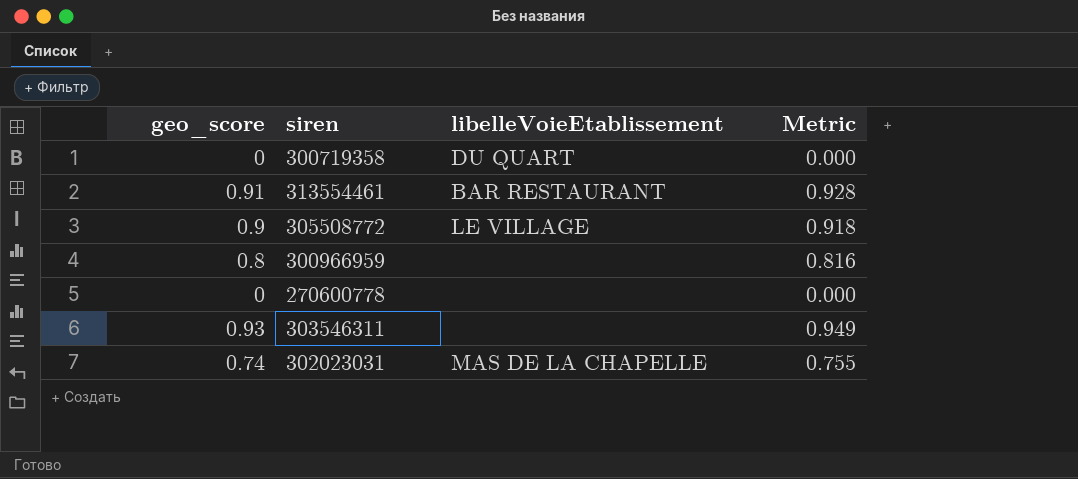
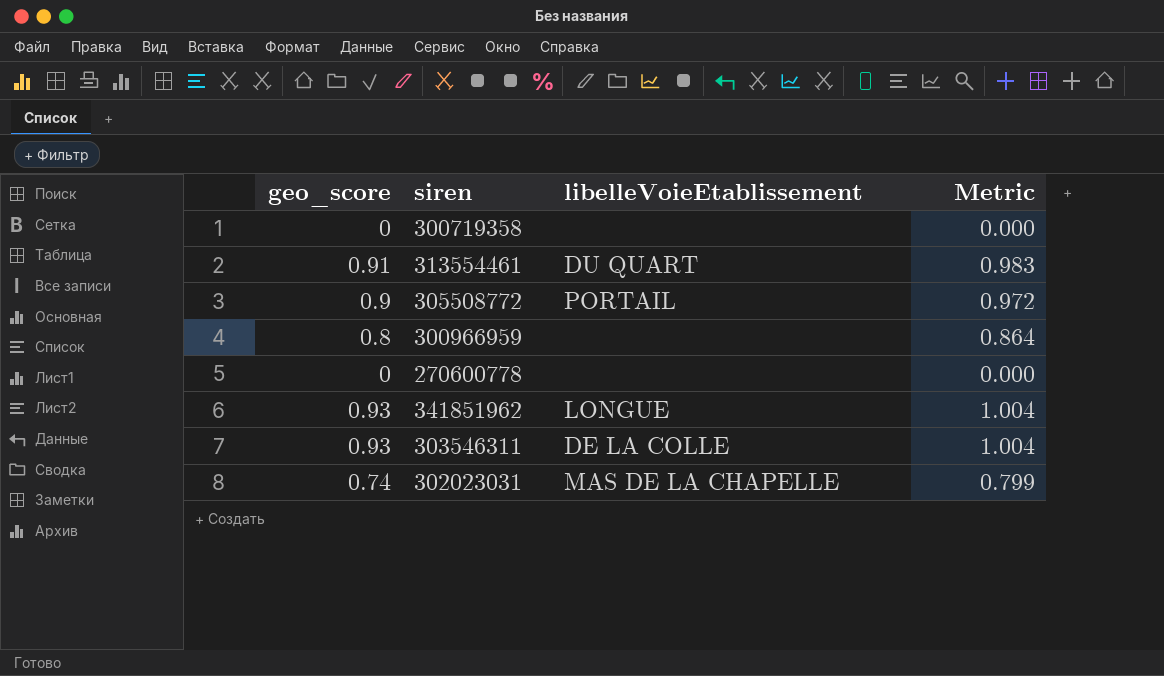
column Metric | formula: [geo_score] * 1.02 -> [geo_score] * 1.08
300719358 | libelleVoieEtablissement: DU QUART -> none
313554461 | libelleVoieEtablissement: BAR RESTAURANT -> DU QUART
305508772 | libelleVoieEtablissement: LE VILLAGE -> PORTAIL
row 341851962: none -> 0.93 | LONGUE | 1.004
303546311 | libelleVoieEtablissement: none -> DE LA COLLE

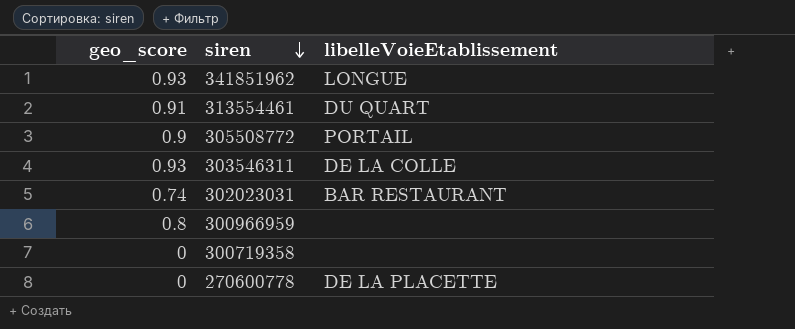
row order: none -> siren descending
column Metric | formula: [geo_score] * 1.08 -> none
302023031 | libelleVoieEtablissement: MAS DE LA CHAPELLE -> BAR RESTAURANT
270600778 | libelleVoieEtablissement: none -> DE LA PLACETTE

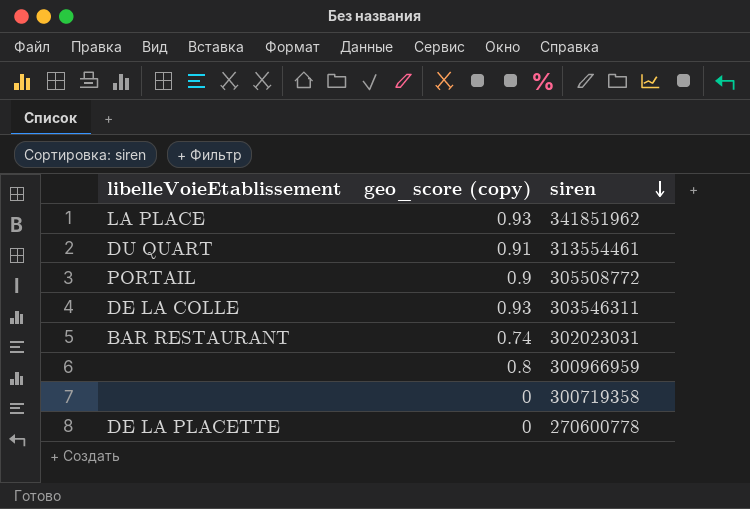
column libelleVoieEtablissement | position: 3 -> 1
column name: geo_score -> geo_score (copy)
341851962 | libelleVoieEtablissement: LONGUE -> LA PLACE

